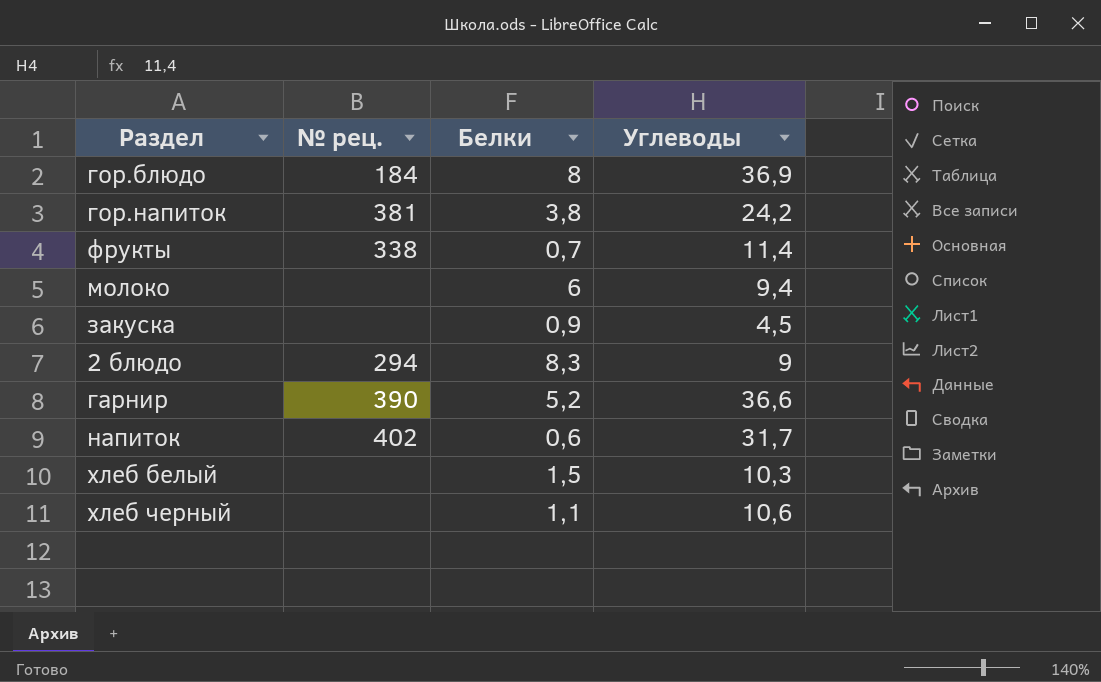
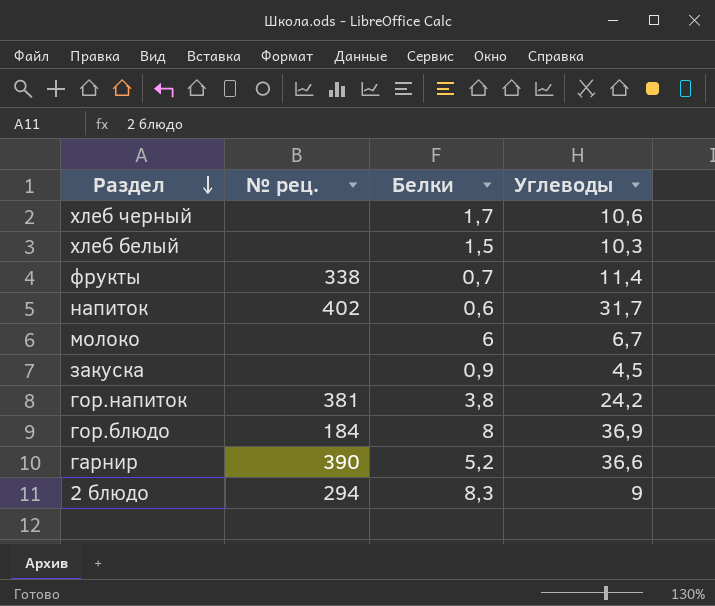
row order: none -> Раздел descending
хлеб черный | Белки: 1,1 -> 1,7
молоко | Углеводы: 9,4 -> 6,7

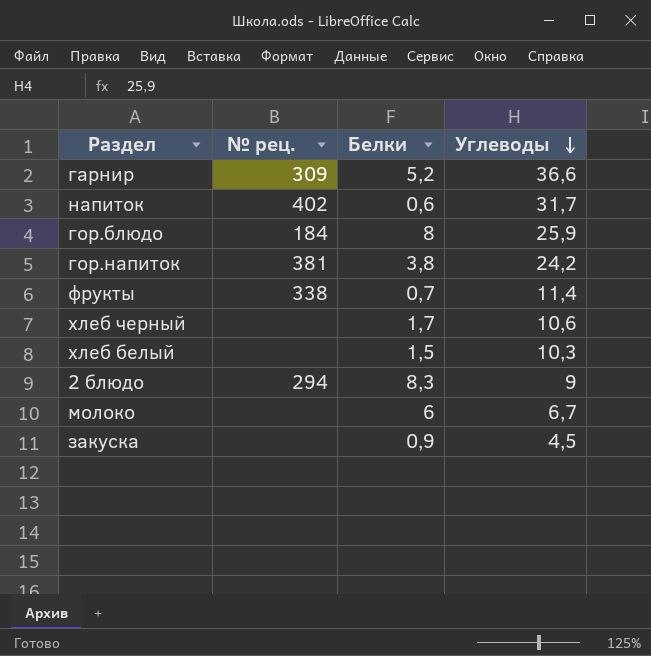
row order: Раздел descending -> Углеводы descending
гарнир | № рец.: 390 -> 309
гор.блюдо | Углеводы: 36,9 -> 25,9

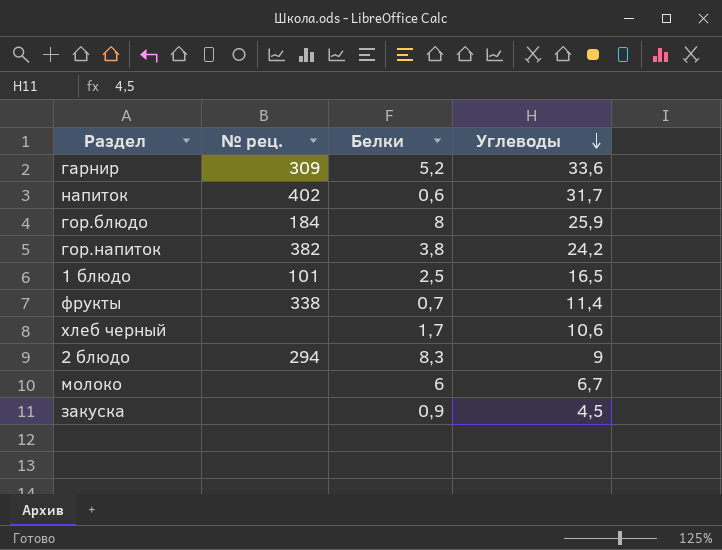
row хлеб белый: none | 1,5 | 10,3 -> none
гарнир | Углеводы: 36,6 -> 33,6
гор.напиток | № рец.: 381 -> 382
row 1 блюдо: none -> 101 | 2,5 | 16,5

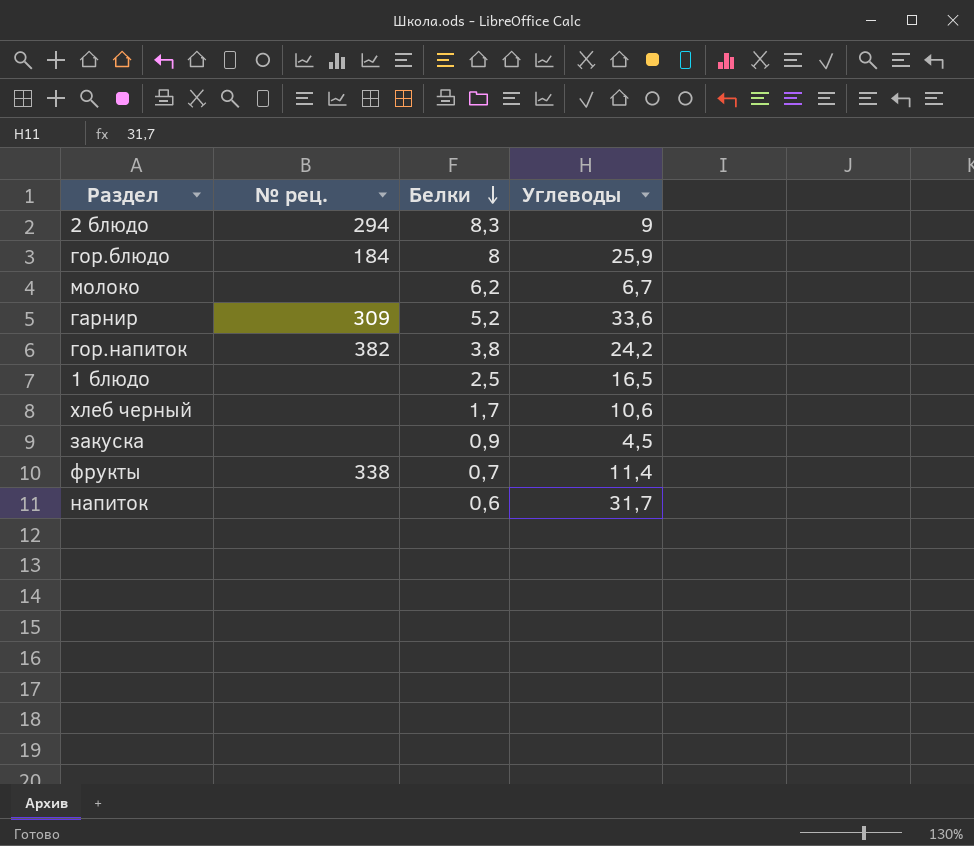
row order: Углеводы descending -> Белки descending
молоко | Белки: 6 -> 6,2
1 блюдо | № рец.: 101 -> none
напиток | № рец.: 402 -> none

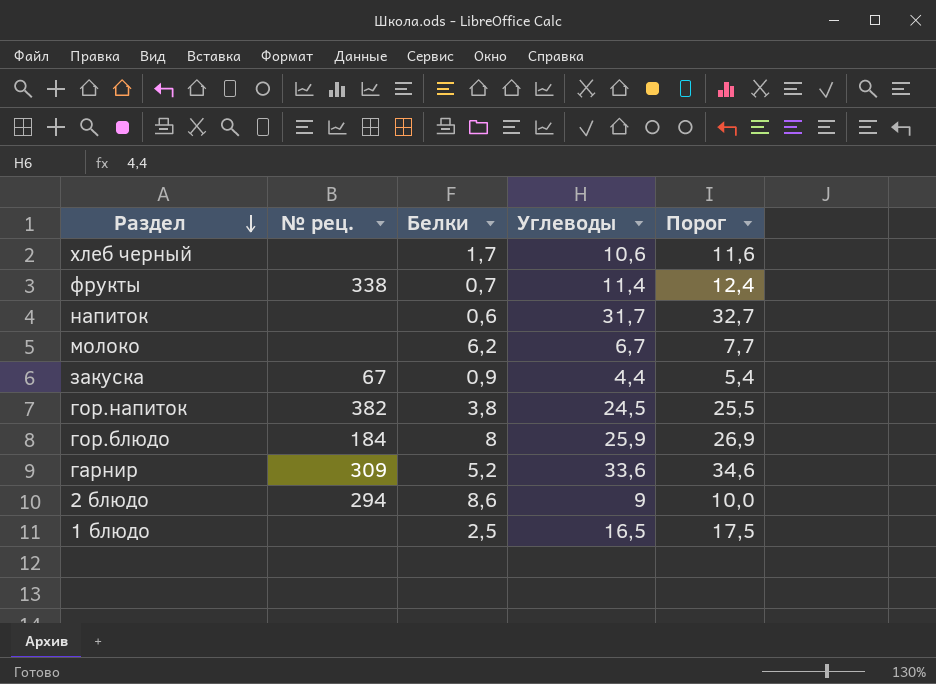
row order: Белки descending -> Раздел descending
column Порог | formula: none -> [Углеводы] + 1
закуска | № рец.: none -> 67
закуска | Углеводы: 4,5 -> 4,4
гор.напиток | Углеводы: 24,2 -> 24,5
2 блюдо | Белки: 8,3 -> 8,6

